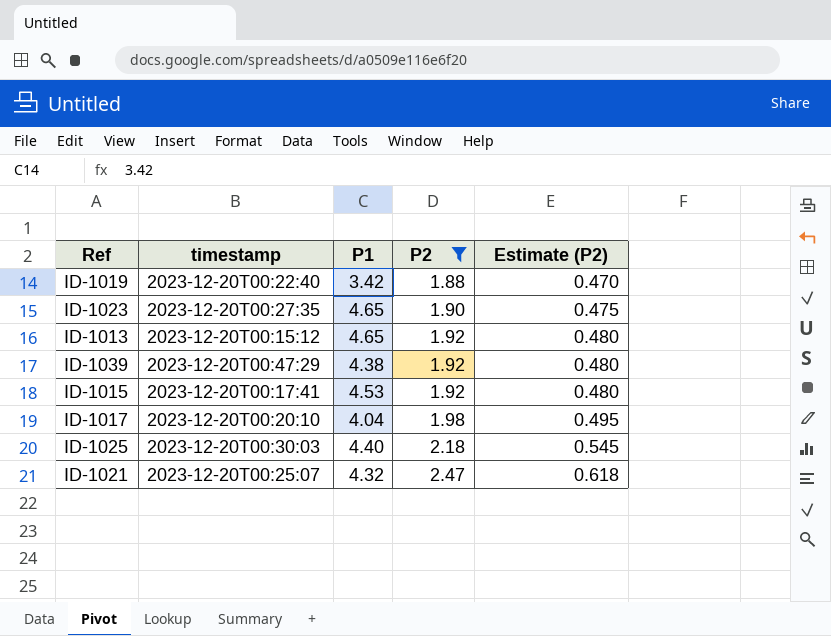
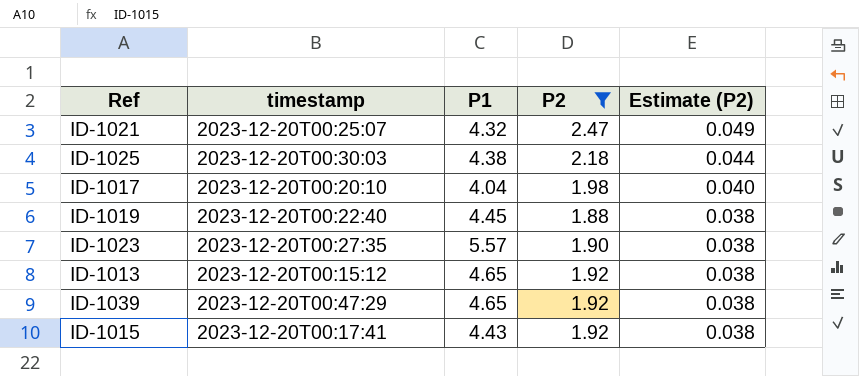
row order: P2 ascending -> Estimate (P2) descending
column Estimate (P2) | formula: [P2] * 0.25 -> [P2] * 0.02
ID-1025 | P1: 4.40 -> 4.38
ID-1019 | P1: 3.42 -> 4.45
ID-1023 | P1: 4.65 -> 5.57
ID-1039 | P1: 4.38 -> 4.65
ID-1015 | P1: 4.53 -> 4.43

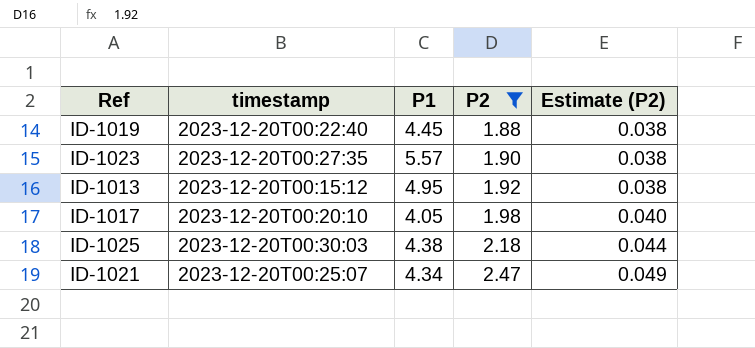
row order: Estimate (P2) descending -> P2 ascending
row ID-1039: 2023-12-20T00:47:29 | 4.65 | 1.92 | 0.038 -> none
row ID-1015: 2023-12-20T00:17:41 | 4.43 | 1.92 | 0.038 -> none
ID-1013 | P1: 4.65 -> 4.95
ID-1017 | P1: 4.04 -> 4.05
ID-1021 | P1: 4.32 -> 4.34

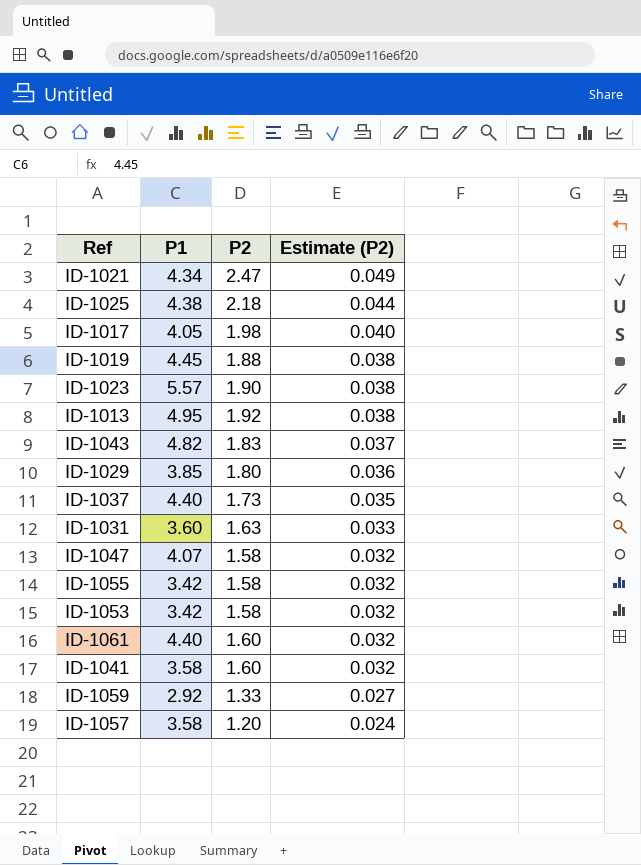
filter: P2 >= 1.88 -> none
row order: P2 ascending -> Estimate (P2) descending
column timestamp | position: 2 -> none

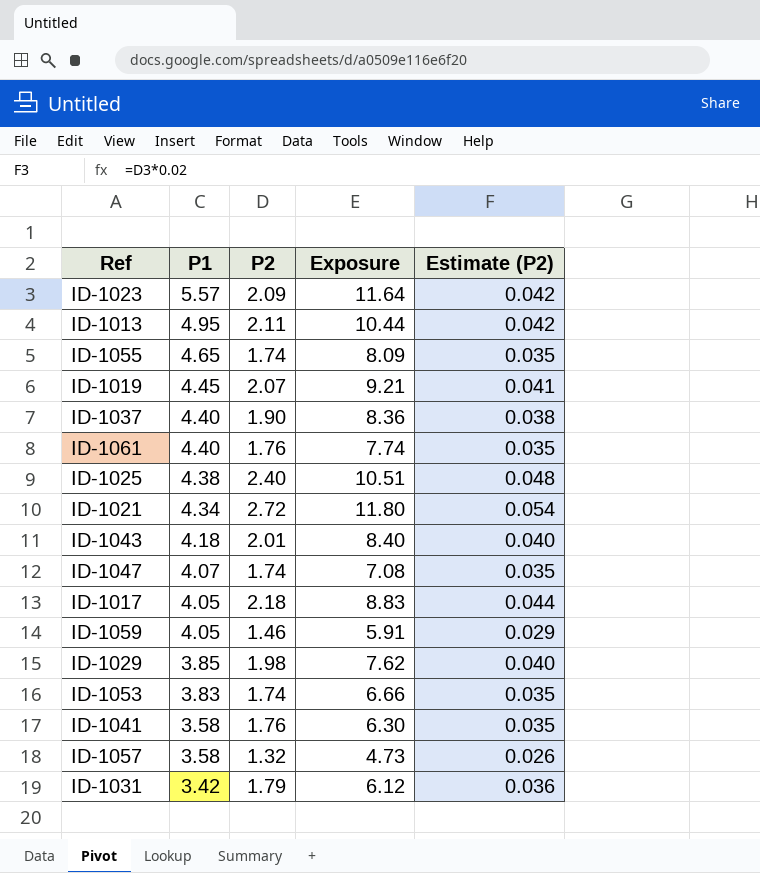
row order: Estimate (P2) descending -> P1 descending
column Exposure | formula: none -> [P1] * [P2]
ID-1023 | P2: 1.90 -> 2.09
ID-1023 | Estimate (P2): 0.038 -> 0.042
ID-1013 | P2: 1.92 -> 2.11
ID-1013 | Estimate (P2): 0.038 -> 0.042
ID-1055 | P1: 3.42 -> 4.65
ID-1055 | P2: 1.58 -> 1.74
ID-1055 | Estimate (P2): 0.032 -> 0.035
ID-1019 | P2: 1.88 -> 2.07
ID-1019 | Estimate (P2): 0.038 -> 0.041
ID-1037 | P2: 1.73 -> 1.90
ID-1037 | Estimate (P2): 0.035 -> 0.038
ID-1061 | P2: 1.60 -> 1.76
ID-1061 | Estimate (P2): 0.032 -> 0.035
ID-1025 | P2: 2.18 -> 2.40
ID-1025 | Estimate (P2): 0.044 -> 0.048
ID-1021 | P2: 2.47 -> 2.72
ID-1021 | Estimate (P2): 0.049 -> 0.054
ID-1043 | P1: 4.82 -> 4.18
ID-1043 | P2: 1.83 -> 2.01
ID-1043 | Estimate (P2): 0.037 -> 0.040
ID-1047 | P2: 1.58 -> 1.74
ID-1047 | Estimate (P2): 0.032 -> 0.035
ID-1017 | P2: 1.98 -> 2.18
ID-1017 | Estimate (P2): 0.040 -> 0.044
ID-1059 | P1: 2.92 -> 4.05
ID-1059 | P2: 1.33 -> 1.46
ID-1059 | Estimate (P2): 0.027 -> 0.029
ID-1029 | P2: 1.80 -> 1.98
ID-1029 | Estimate (P2): 0.036 -> 0.040
ID-1053 | P1: 3.42 -> 3.83
ID-1053 | P2: 1.58 -> 1.74
ID-1053 | Estimate (P2): 0.032 -> 0.035
ID-1041 | P2: 1.60 -> 1.76
ID-1041 | Estimate (P2): 0.032 -> 0.035
ID-1057 | P2: 1.20 -> 1.32
ID-1057 | Estimate (P2): 0.024 -> 0.026
ID-1031 | P1: 3.60 -> 3.42
ID-1031 | P2: 1.63 -> 1.79
ID-1031 | Estimate (P2): 0.033 -> 0.036

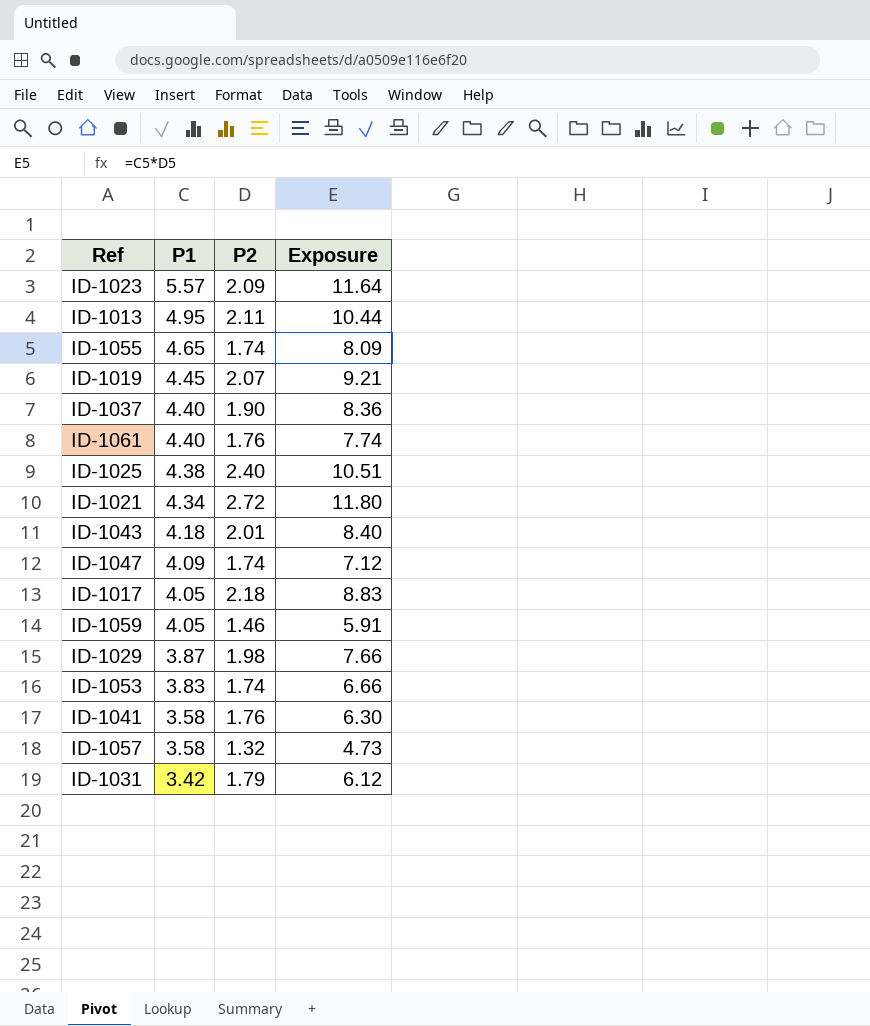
column Estimate (P2) | formula: [P2] * 0.02 -> none
ID-1047 | P1: 4.07 -> 4.09
ID-1047 | Exposure: 7.08 -> 7.12
ID-1029 | P1: 3.85 -> 3.87
ID-1029 | Exposure: 7.62 -> 7.66

